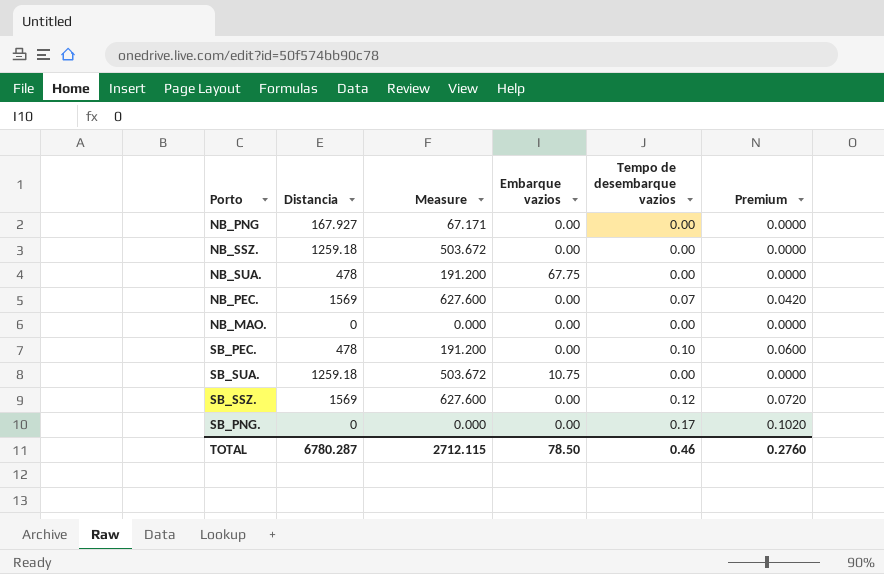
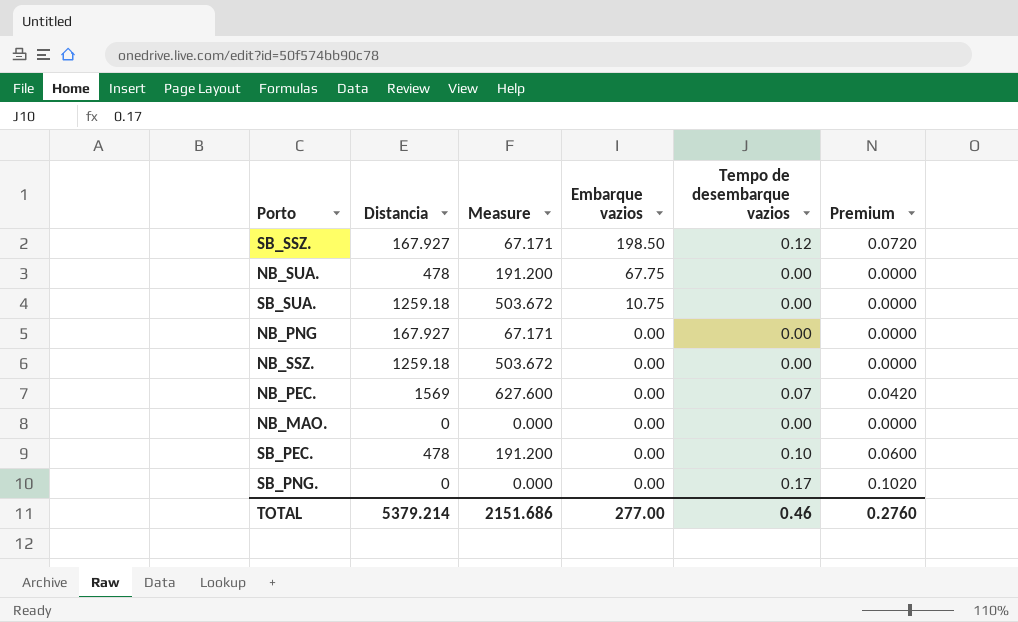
row order: none -> Embarque vazios descending
SB_SSZ. | Distancia: 1569 -> 167.927
SB_SSZ. | Measure: 627.600 -> 67.171
SB_SSZ. | Embarque vazios: 0.00 -> 198.50
TOTAL | Distancia: 6780.287 -> 5379.214
TOTAL | Measure: 2712.115 -> 2151.686
TOTAL | Embarque vazios: 78.50 -> 277.00

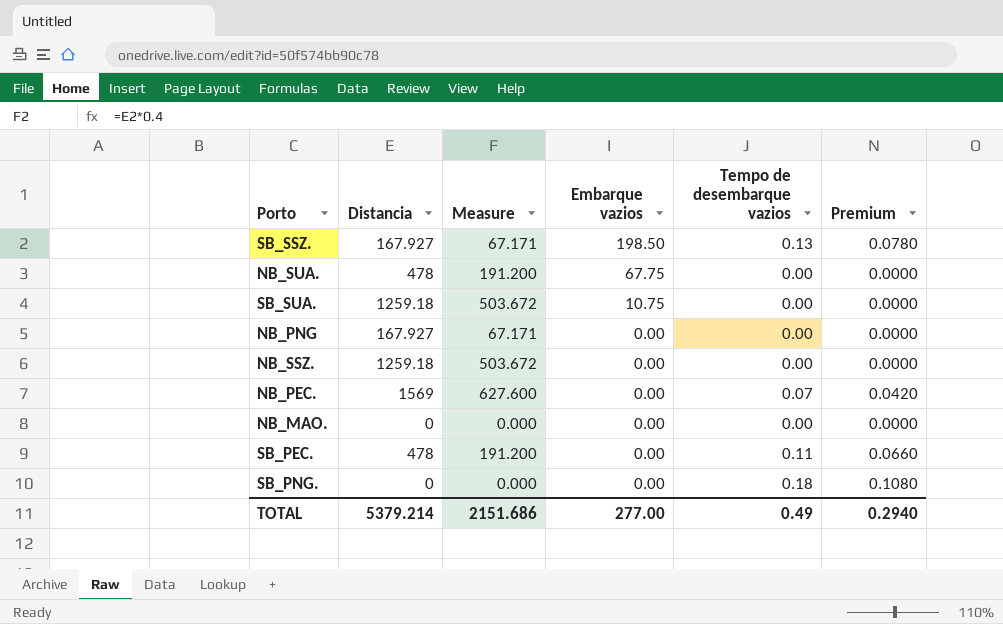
SB_SSZ. | Tempo de desembarque vazios: 0.12 -> 0.13
SB_SSZ. | Premium: 0.0720 -> 0.0780
SB_PEC. | Tempo de desembarque vazios: 0.10 -> 0.11
SB_PEC. | Premium: 0.0600 -> 0.0660
SB_PNG. | Tempo de desembarque vazios: 0.17 -> 0.18
SB_PNG. | Premium: 0.1020 -> 0.1080
TOTAL | Tempo de desembarque vazios: 0.46 -> 0.49
TOTAL | Premium: 0.2760 -> 0.2940

